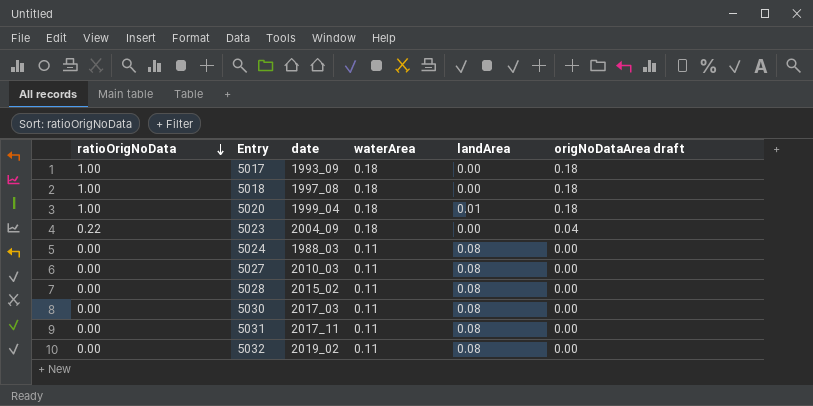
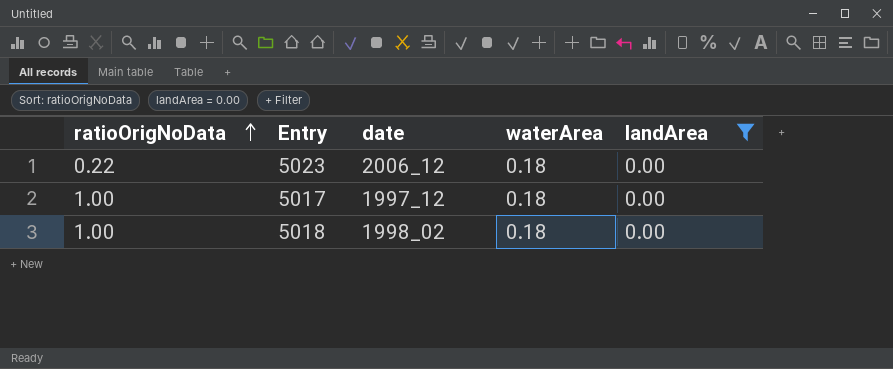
filter: none -> landArea = 0.00
row order: ratioOrigNoData descending -> ratioOrigNoData ascending
column origNoDataArea draft | position: 6 -> none
5023 | date: 2004_09 -> 2006_12
5017 | date: 1993_09 -> 1997_12
5018 | date: 1997_08 -> 1998_02

